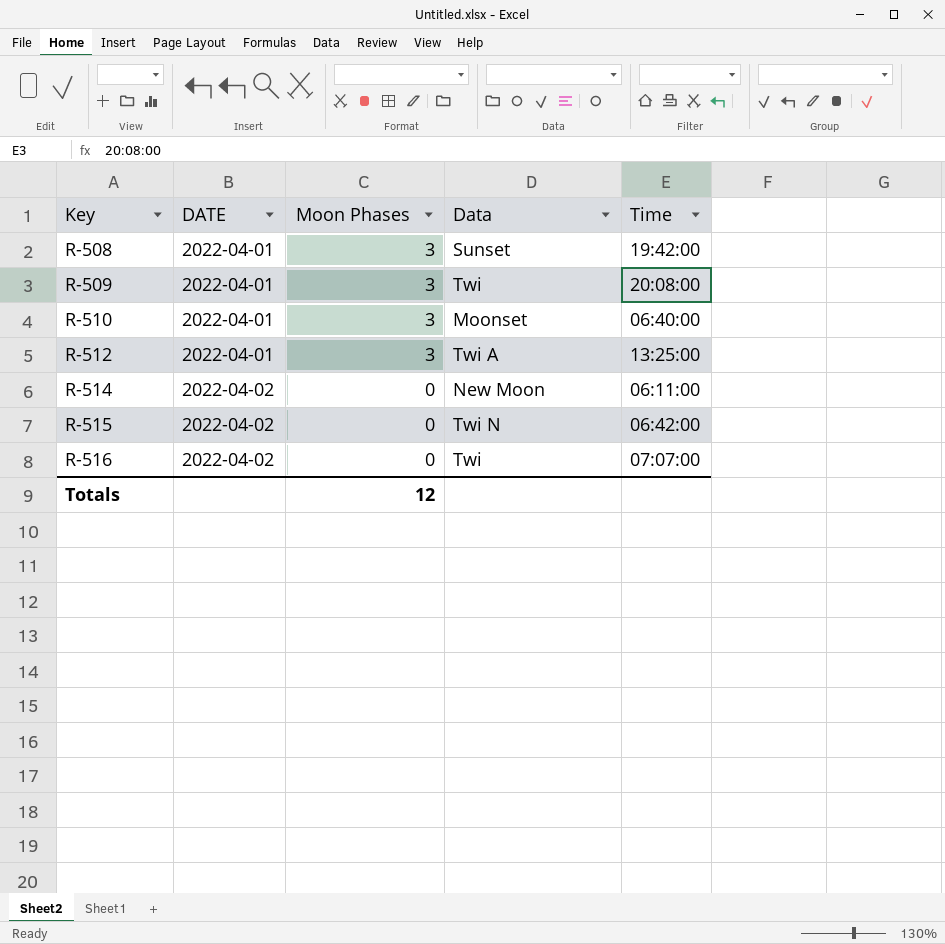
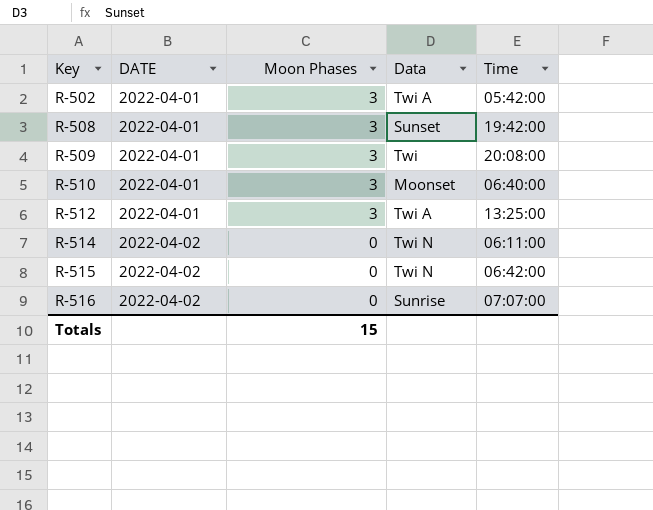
row R-502: none -> 2022-04-01 | 3 | Twi A | 05:42:00
R-514 | Data: New Moon -> Twi N
R-516 | Data: Twi -> Sunrise
Totals | Moon Phases: 12 -> 15

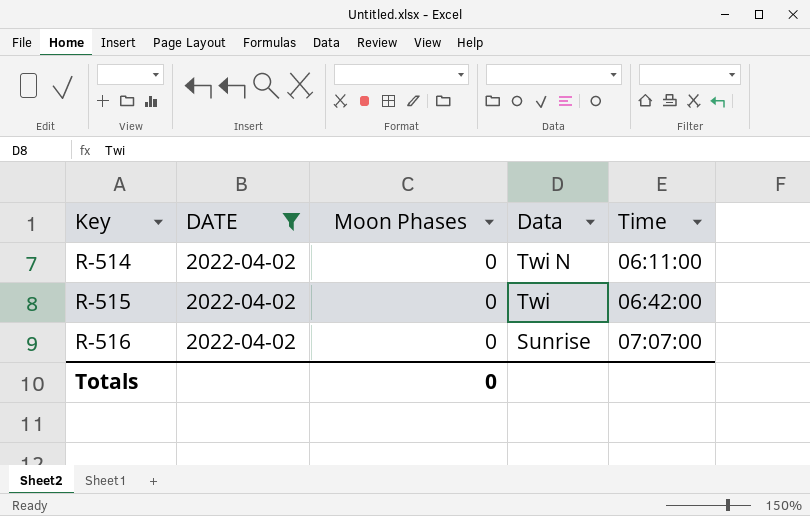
filter: none -> DATE = 2022-04-02
R-515 | Data: Twi N -> Twi
Totals | Moon Phases: 15 -> 0

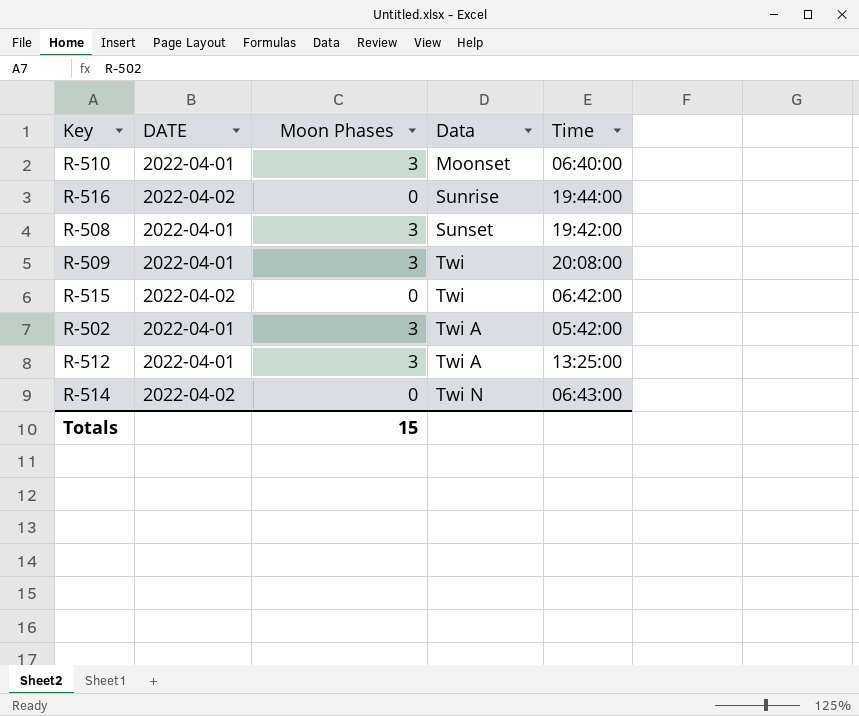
filter: DATE = 2022-04-02 -> none
row order: Key ascending -> Data ascending
R-516 | Time: 07:07:00 -> 19:44:00
R-514 | Time: 06:11:00 -> 06:43:00
Totals | Moon Phases: 0 -> 15

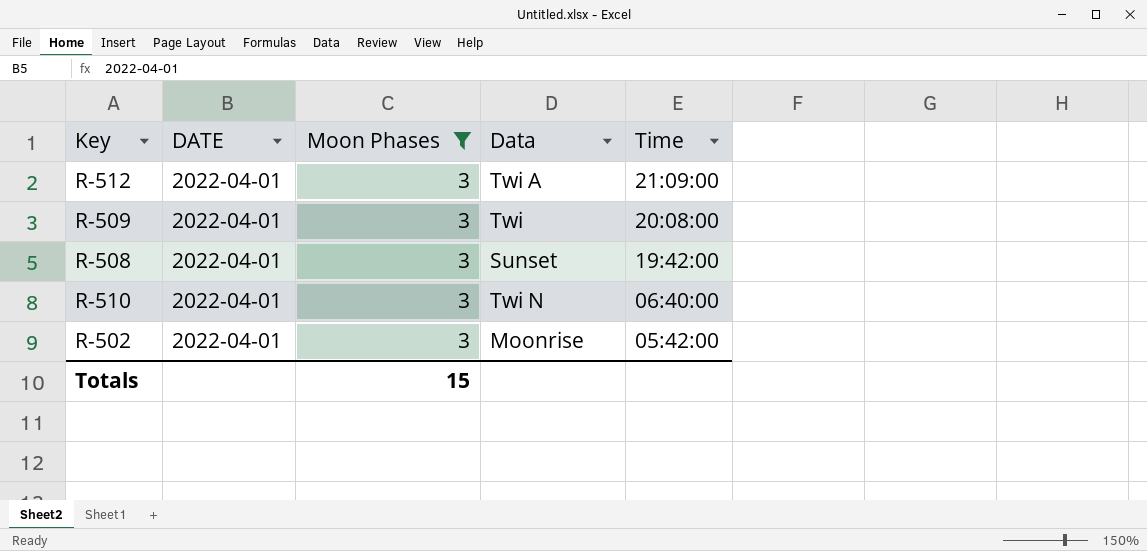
filter: none -> Moon Phases = 3
row order: Data ascending -> Time descending
R-512 | Time: 13:25:00 -> 21:09:00
R-510 | Data: Moonset -> Twi N
R-502 | Data: Twi A -> Moonrise

